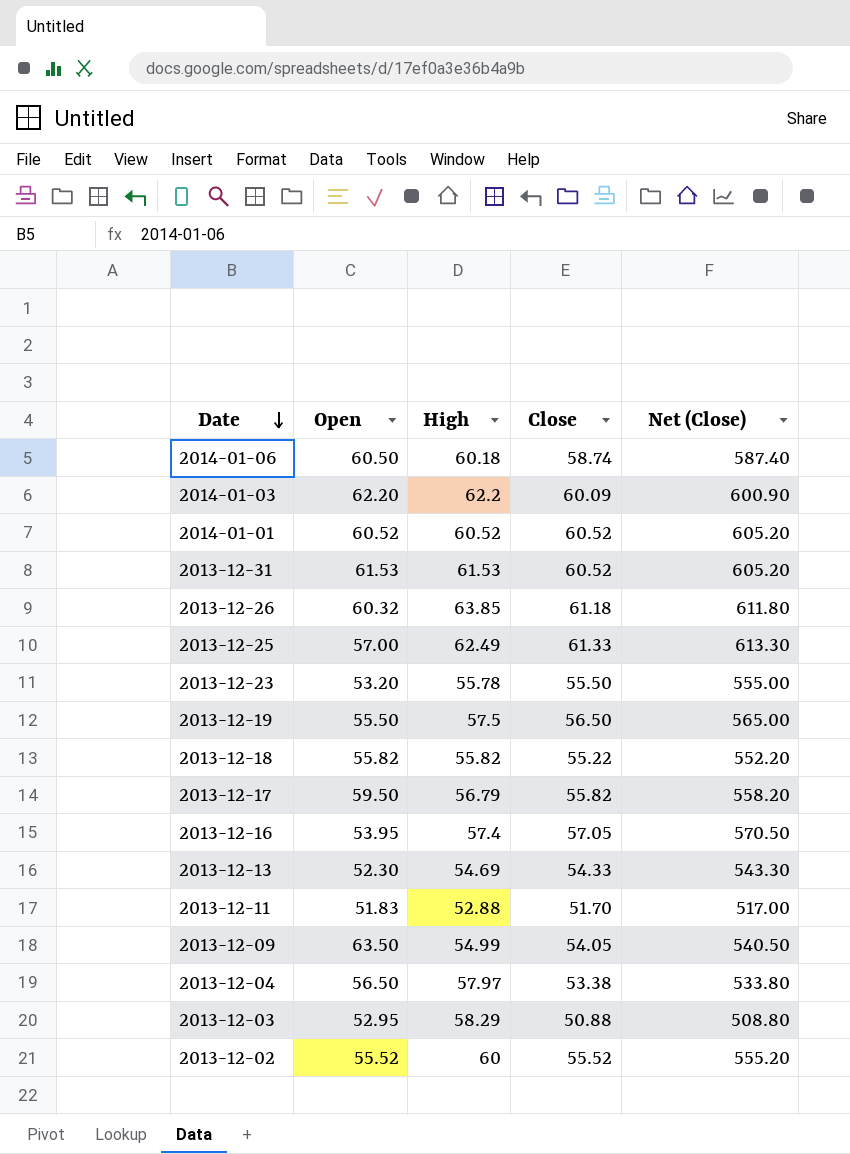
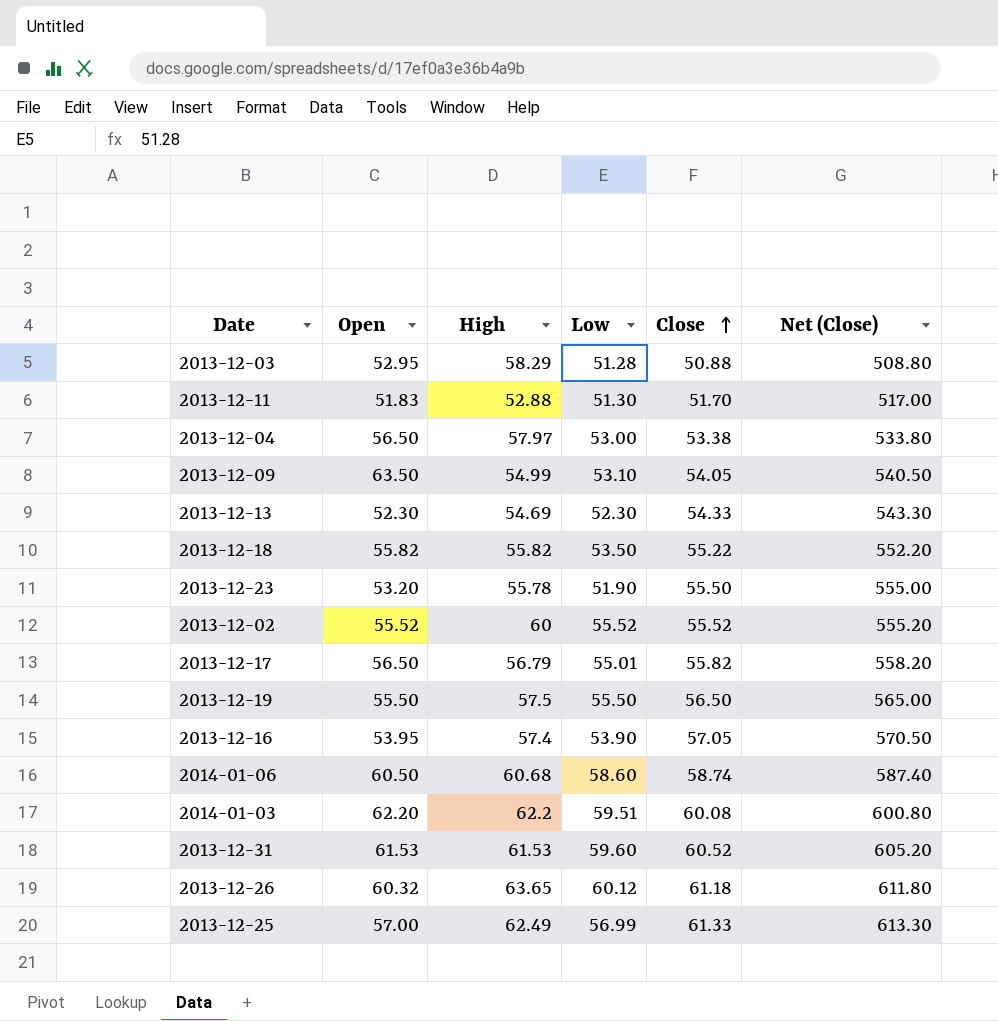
row order: Date descending -> Close ascending
column Low | position: none -> 4
row 2014-01-01: 60.52 | 60.52 | 60.52 | 605.20 -> none
2013-12-17 | Open: 59.50 -> 56.50
2014-01-06 | High: 60.18 -> 60.68
2014-01-03 | Close: 60.09 -> 60.08
2014-01-03 | Net (Close): 600.90 -> 600.80
2013-12-26 | High: 63.85 -> 63.65

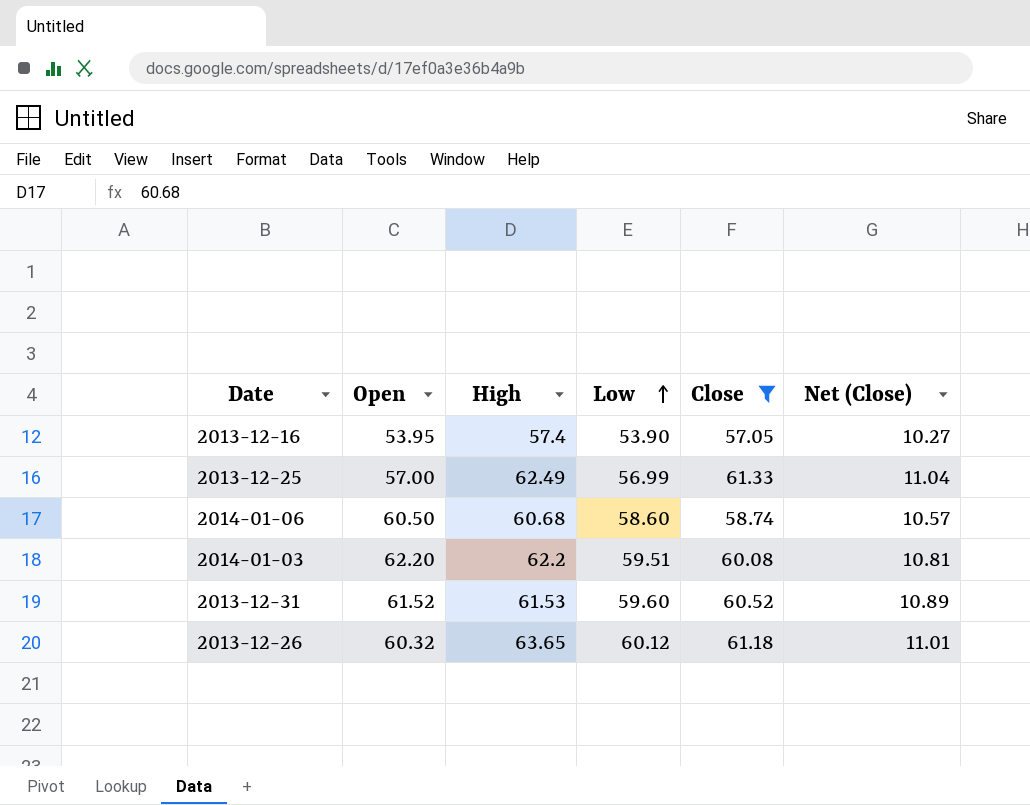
filter: none -> Close >= 57.05
row order: Close ascending -> Low ascending
column Net (Close) | formula: [Close] * 10 -> [Close] * 0.18
2013-12-31 | Open: 61.53 -> 61.52

